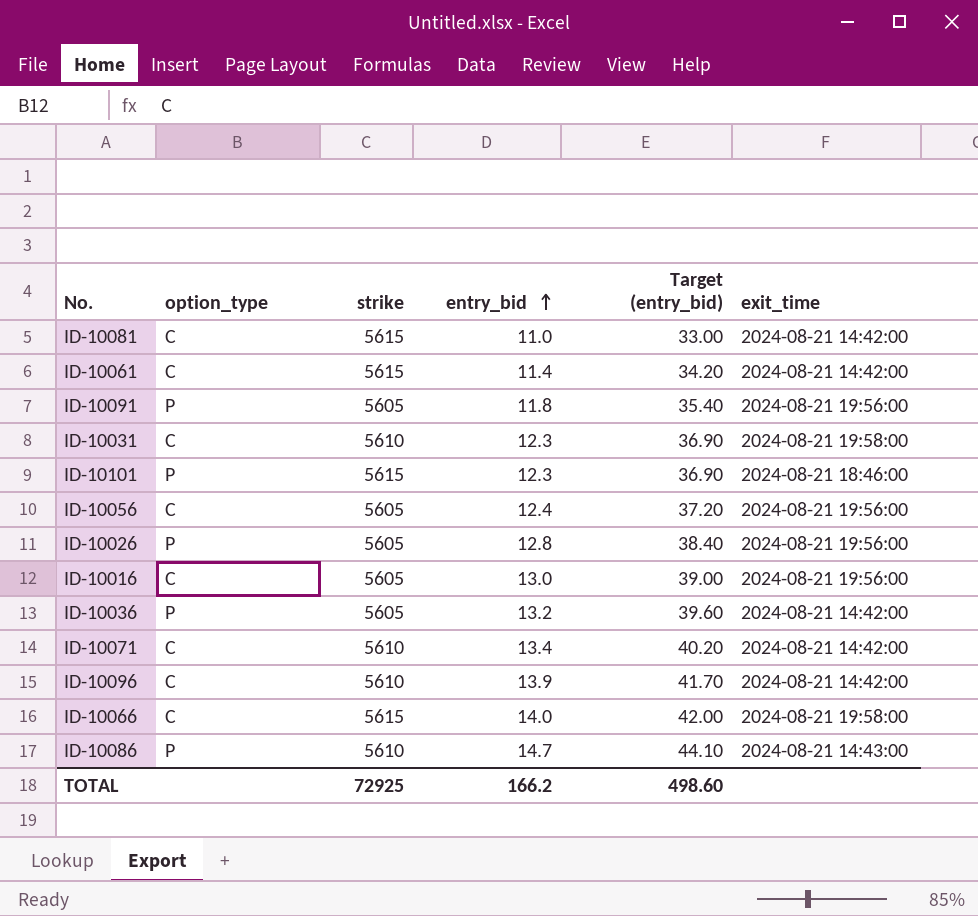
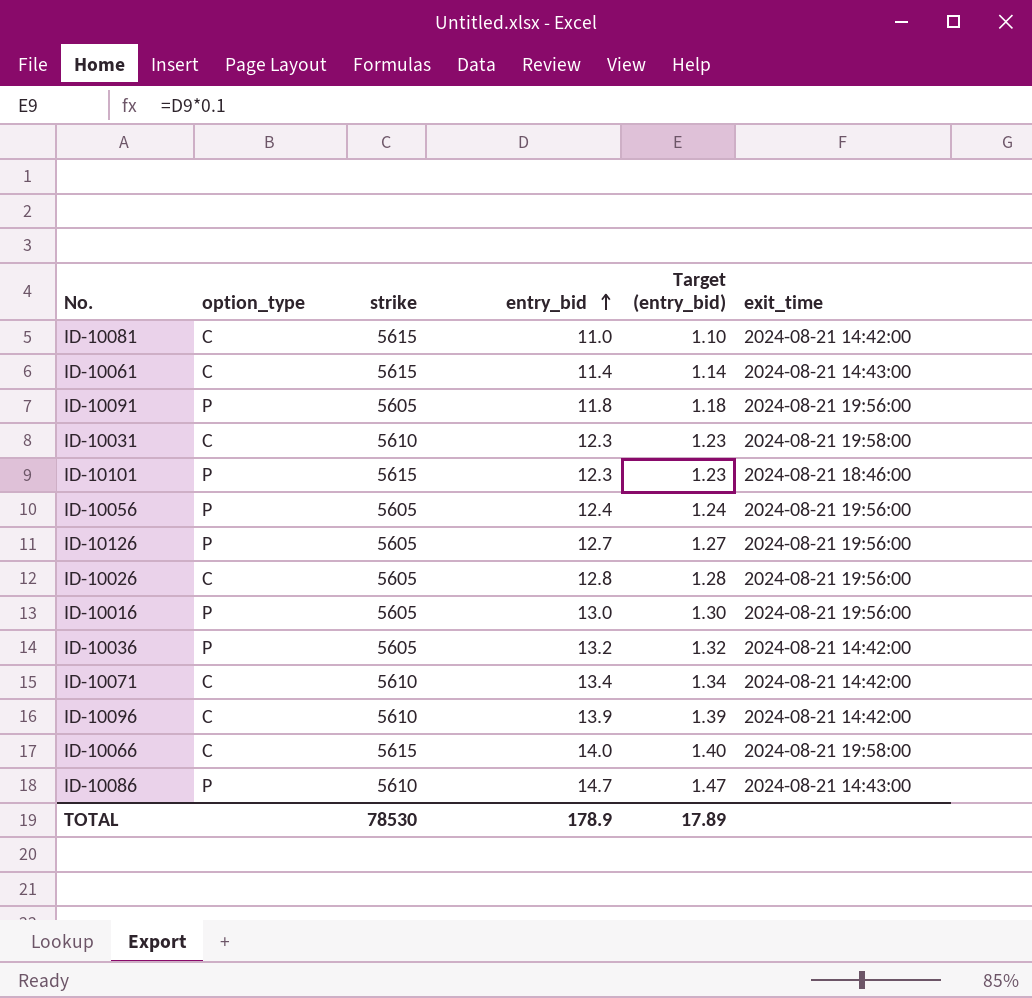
column Target (entry_bid) | formula: [entry_bid] * 3 -> [entry_bid] * 0.1
ID-10061 | exit_time: 2024-08-21 14:42:00 -> 2024-08-21 14:43:00
ID-10056 | option_type: C -> P
row ID-10126: none -> P | 5605 | 12.7 | 1.27 | 2024-08-21 19:56:00
ID-10026 | option_type: P -> C
ID-10016 | option_type: C -> P
TOTAL | strike: 72925 -> 78530
TOTAL | entry_bid: 166.2 -> 178.9
TOTAL | Target (entry_bid): 498.60 -> 17.89

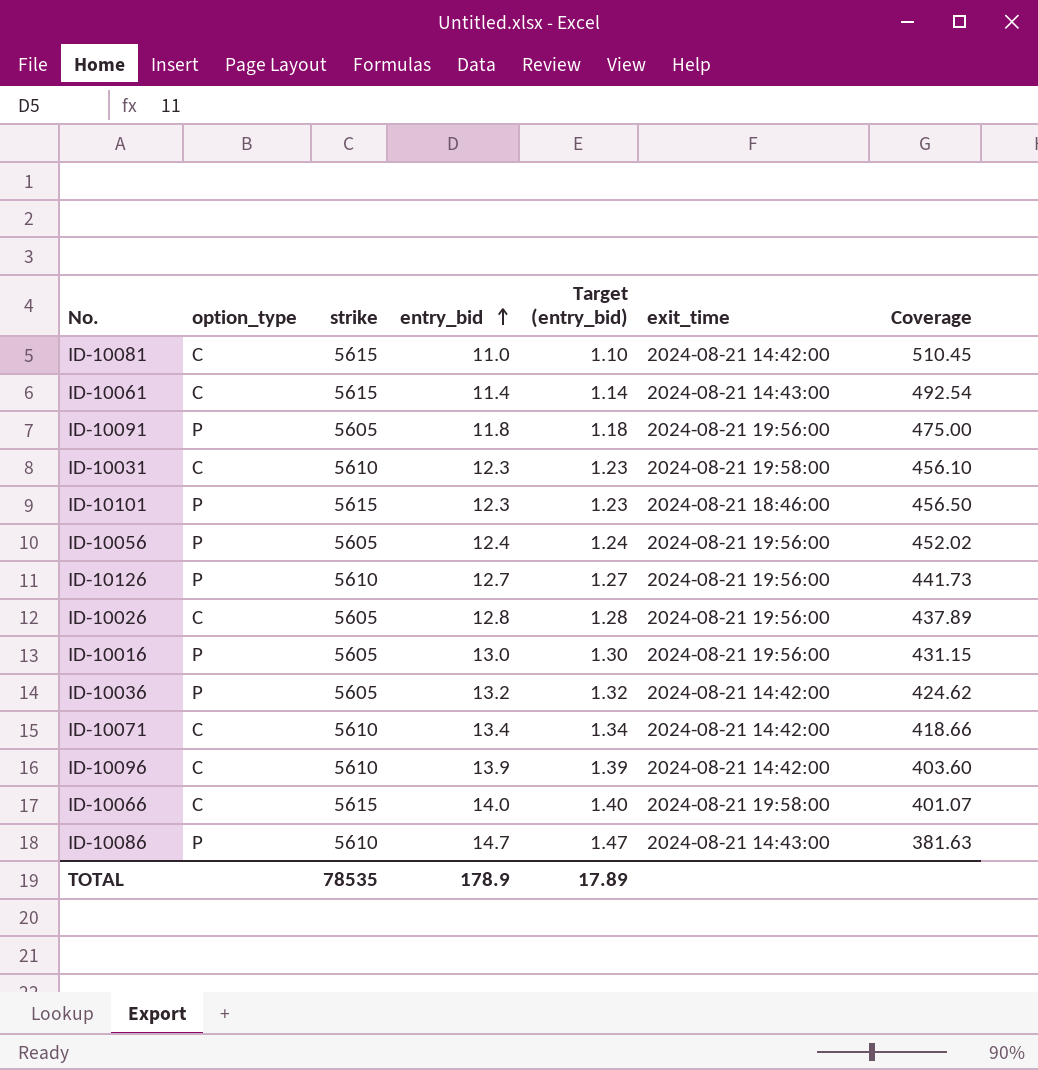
column Coverage | formula: none -> [strike] / [entry_bid]
ID-10126 | strike: 5605 -> 5610
TOTAL | strike: 78530 -> 78535

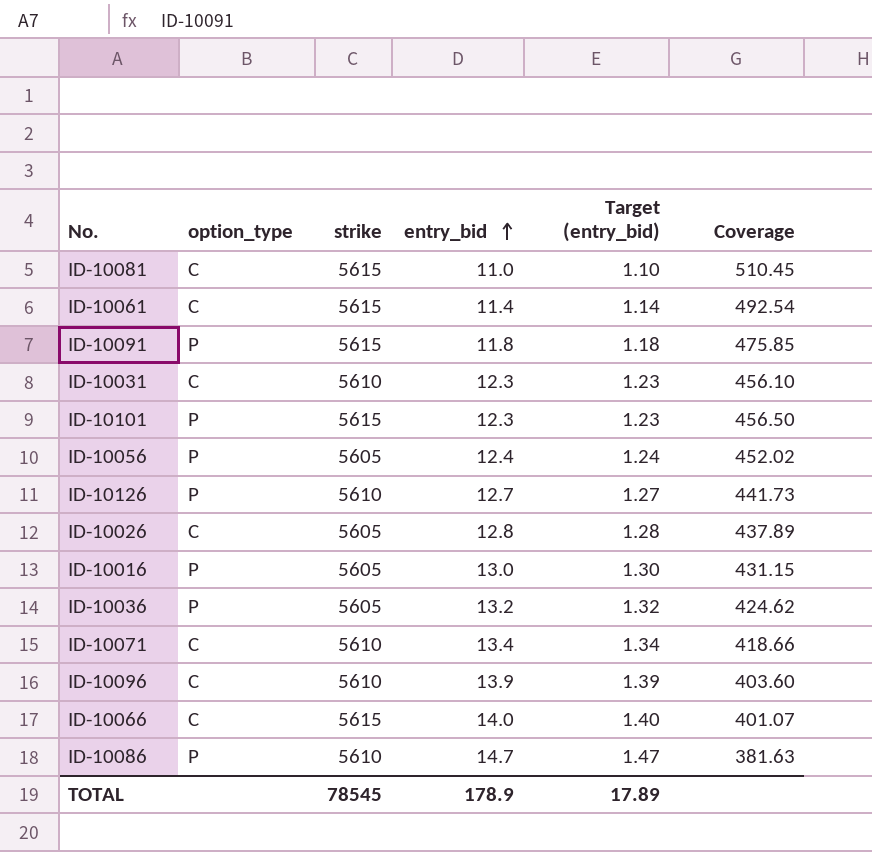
column exit_time | position: 6 -> none
ID-10091 | strike: 5605 -> 5615
ID-10091 | Coverage: 475.00 -> 475.85
TOTAL | strike: 78535 -> 78545

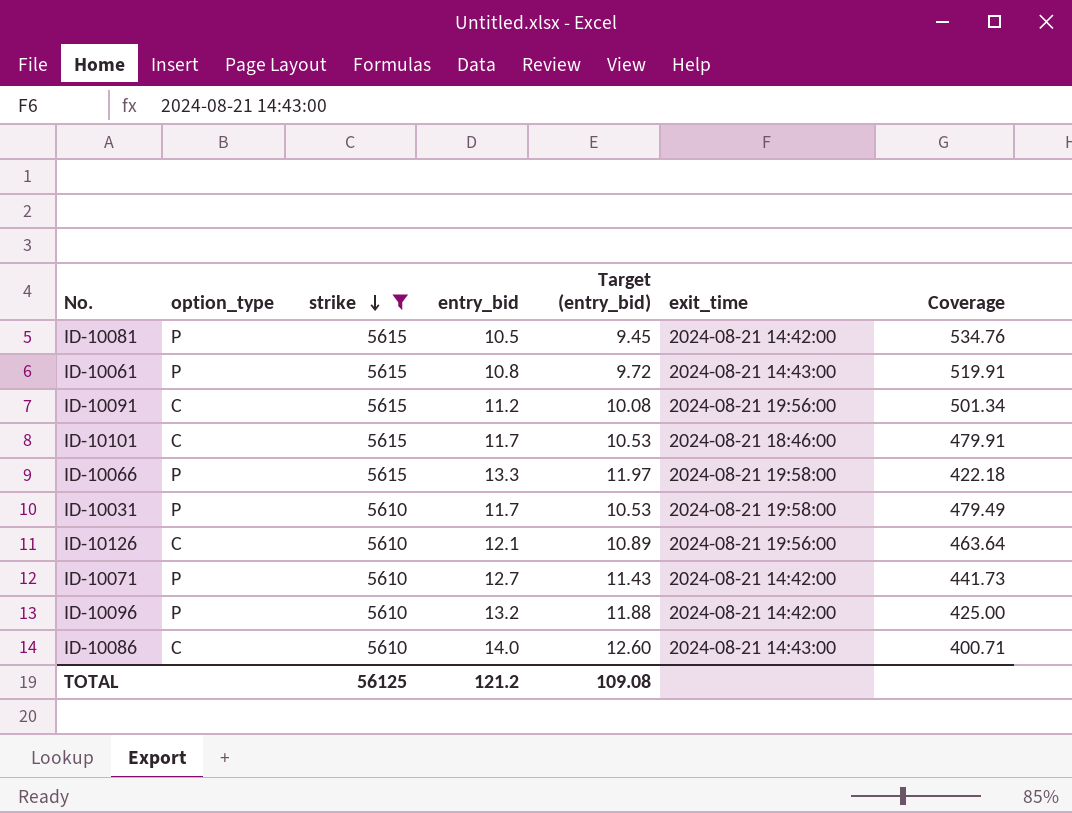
filter: none -> strike != 5605
row order: entry_bid ascending -> strike descending
column Target (entry_bid) | formula: [entry_bid] * 0.1 -> [entry_bid] * 0.9
column exit_time | position: none -> 6
ID-10081 | option_type: C -> P
ID-10081 | entry_bid: 11.0 -> 10.5
ID-10081 | Coverage: 510.45 -> 534.76
ID-10061 | option_type: C -> P
ID-10061 | entry_bid: 11.4 -> 10.8
ID-10061 | Coverage: 492.54 -> 519.91
ID-10091 | option_type: P -> C
ID-10091 | entry_bid: 11.8 -> 11.2
ID-10091 | Coverage: 475.85 -> 501.34
ID-10101 | option_type: P -> C
ID-10101 | entry_bid: 12.3 -> 11.7
ID-10101 | Coverage: 456.50 -> 479.91
ID-10066 | option_type: C -> P
ID-10066 | entry_bid: 14.0 -> 13.3
ID-10066 | Coverage: 401.07 -> 422.18
ID-10031 | option_type: C -> P
ID-10031 | entry_bid: 12.3 -> 11.7
ID-10031 | Coverage: 456.10 -> 479.49
ID-10126 | option_type: P -> C
ID-10126 | entry_bid: 12.7 -> 12.1
ID-10126 | Coverage: 441.73 -> 463.64
ID-10071 | option_type: C -> P
ID-10071 | entry_bid: 13.4 -> 12.7
ID-10071 | Coverage: 418.66 -> 441.73
ID-10096 | option_type: C -> P
ID-10096 | entry_bid: 13.9 -> 13.2
ID-10096 | Coverage: 403.60 -> 425.00
ID-10086 | option_type: P -> C
ID-10086 | entry_bid: 14.7 -> 14.0
ID-10086 | Coverage: 381.63 -> 400.71
TOTAL | strike: 78545 -> 56125
TOTAL | entry_bid: 178.9 -> 121.2
TOTAL | Target (entry_bid): 17.89 -> 109.08

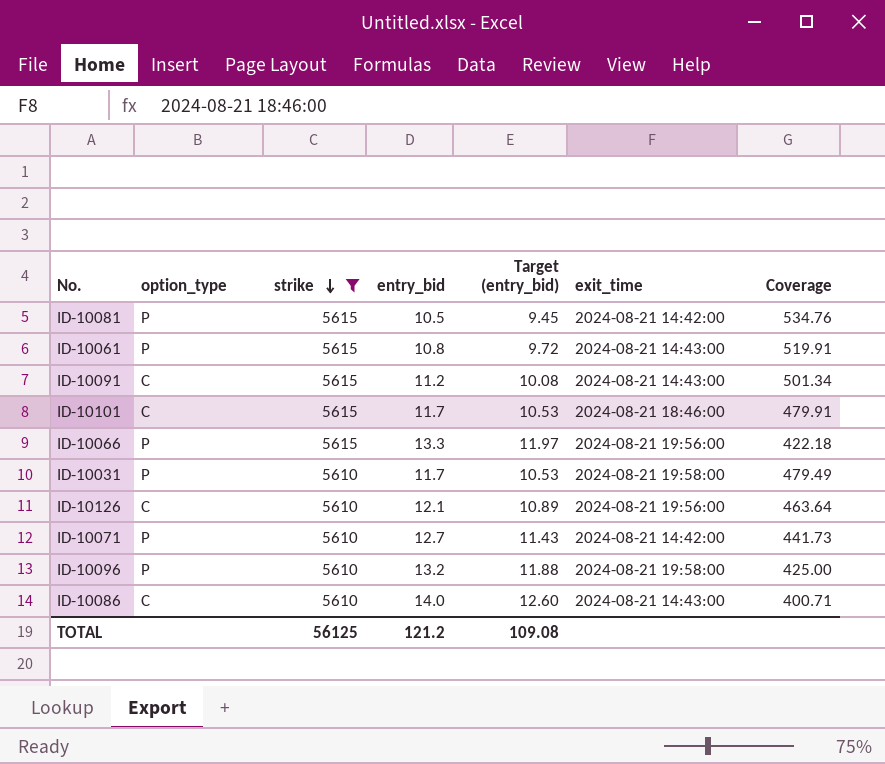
ID-10091 | exit_time: 2024-08-21 19:56:00 -> 2024-08-21 14:43:00
ID-10066 | exit_time: 2024-08-21 19:58:00 -> 2024-08-21 19:56:00
ID-10096 | exit_time: 2024-08-21 14:42:00 -> 2024-08-21 19:58:00

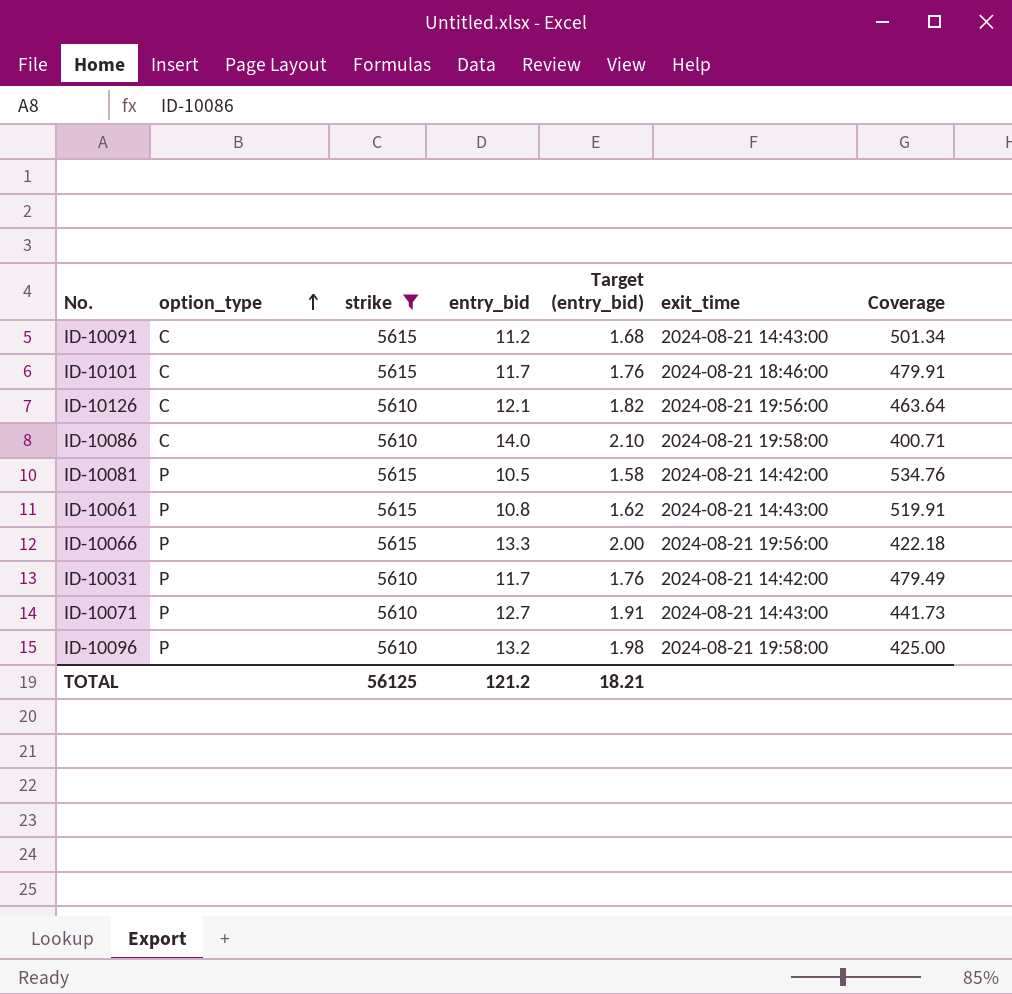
row order: strike descending -> option_type ascending
column Target (entry_bid) | formula: [entry_bid] * 0.9 -> [entry_bid] * 0.15
ID-10086 | exit_time: 2024-08-21 14:43:00 -> 2024-08-21 19:58:00
ID-10031 | exit_time: 2024-08-21 19:58:00 -> 2024-08-21 14:42:00
ID-10071 | exit_time: 2024-08-21 14:42:00 -> 2024-08-21 14:43:00
TOTAL | Target (entry_bid): 109.08 -> 18.21

